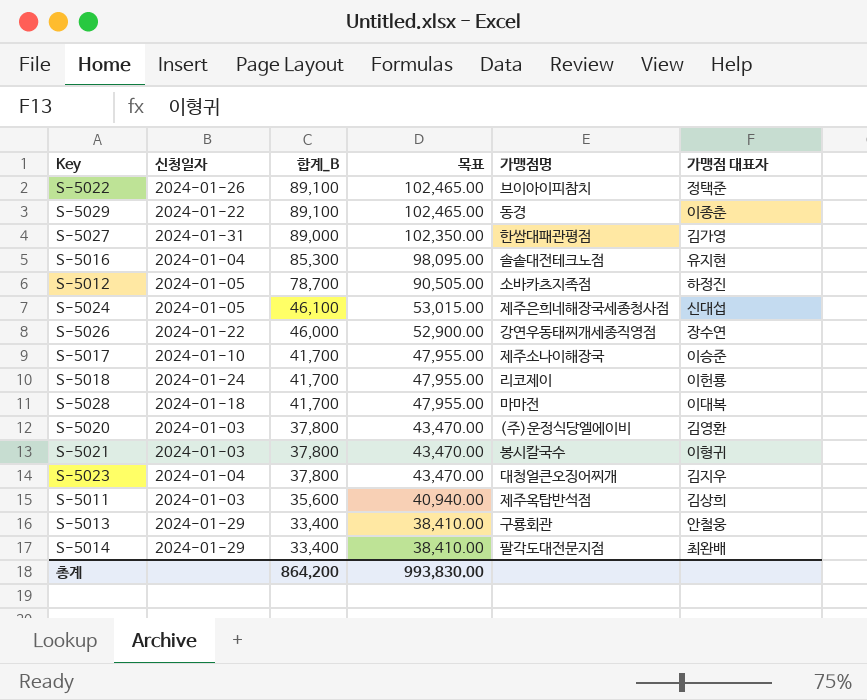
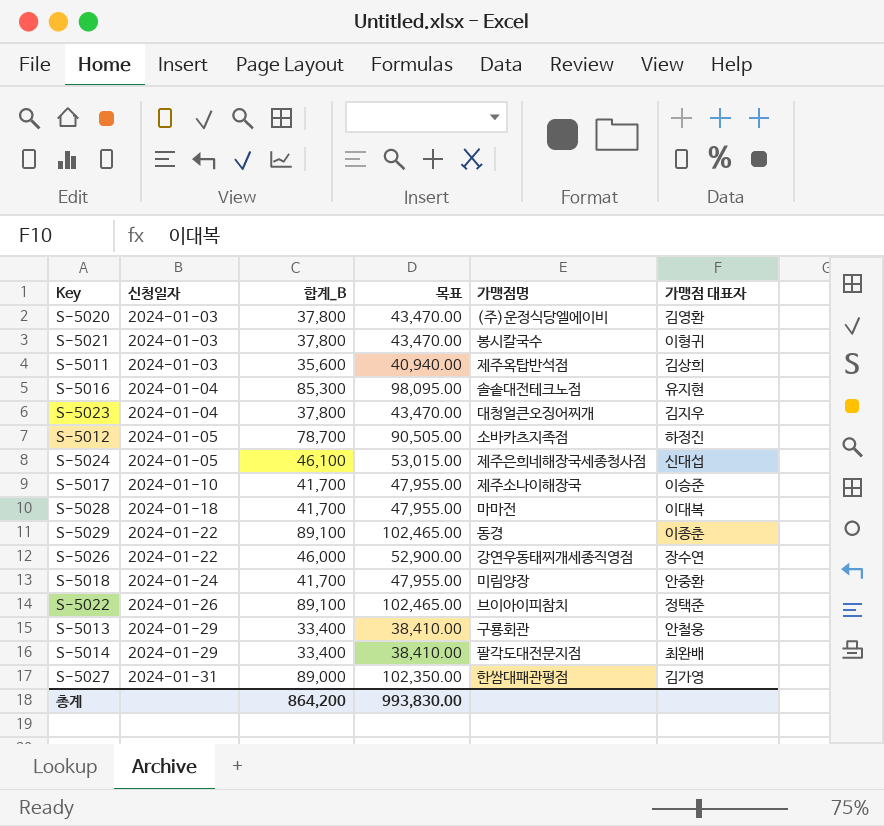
row order: 합계_B descending -> 신청일자 ascending
S-5018 | 가맹점명: 리코제이 -> 미림양장
S-5018 | 가맹점 대표자: 이헌룡 -> 안중환

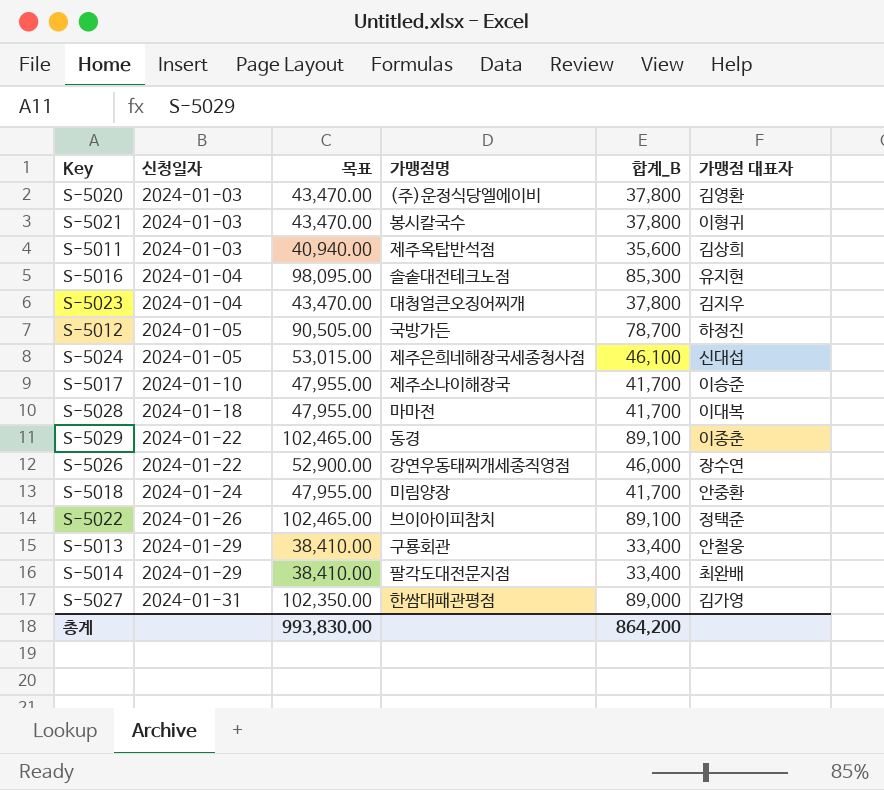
column 합계_B | position: 3 -> 5
S-5012 | 가맹점명: 소바카츠지족점 -> 국방가든

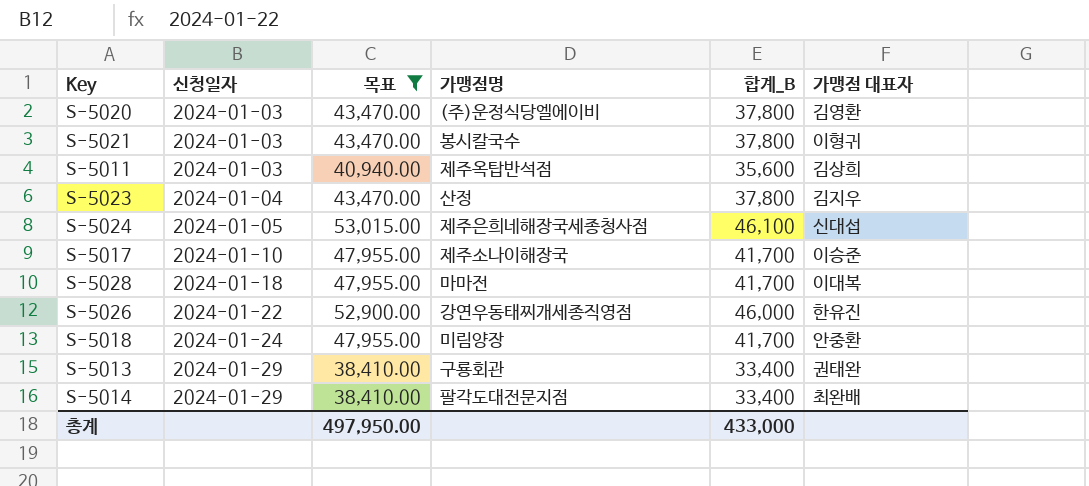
filter: none -> 목표 <= 53,015.00
S-5023 | 가맹점명: 대청얼큰오징어찌개 -> 산정
S-5026 | 가맹점 대표자: 장수연 -> 한유진
S-5013 | 가맹점 대표자: 안철웅 -> 권태완
총계 | 목표: 993,830.00 -> 497,950.00
총계 | 합계_B: 864,200 -> 433,000

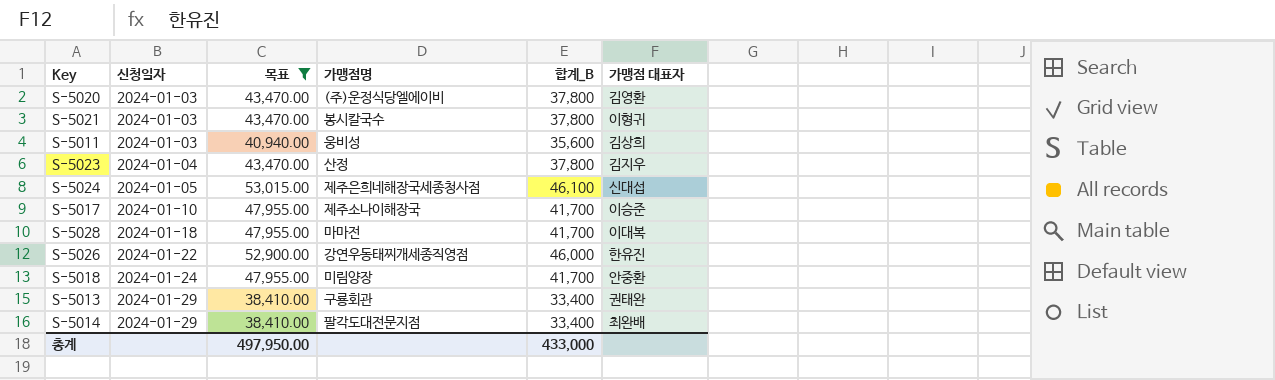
S-5011 | 가맹점명: 제주옥탑반석점 -> 웅비성

